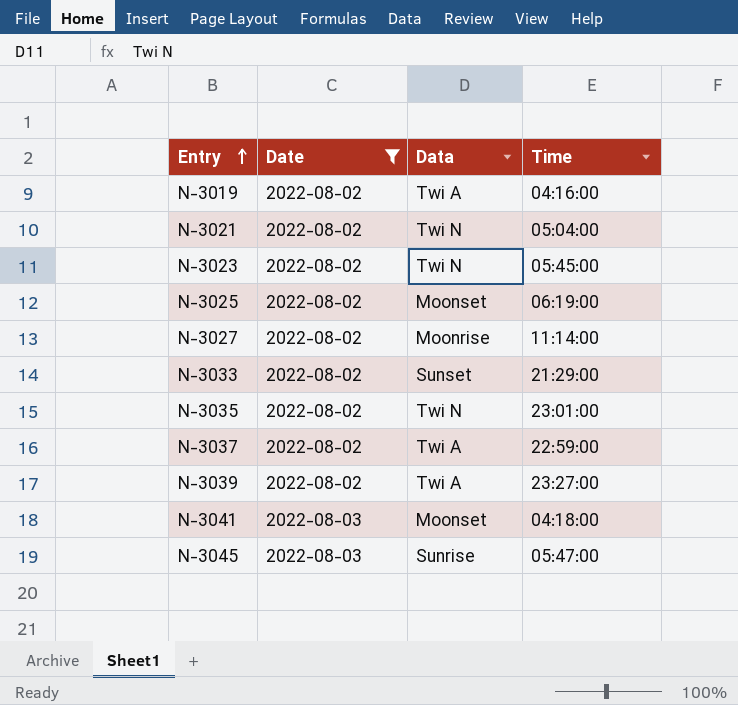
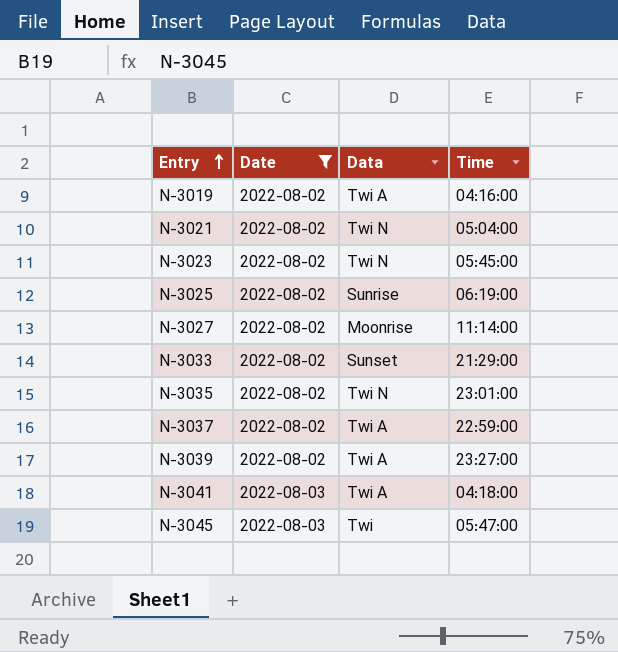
N-3025 | Data: Moonset -> Sunrise
N-3041 | Data: Moonset -> Twi A
N-3045 | Data: Sunrise -> Twi

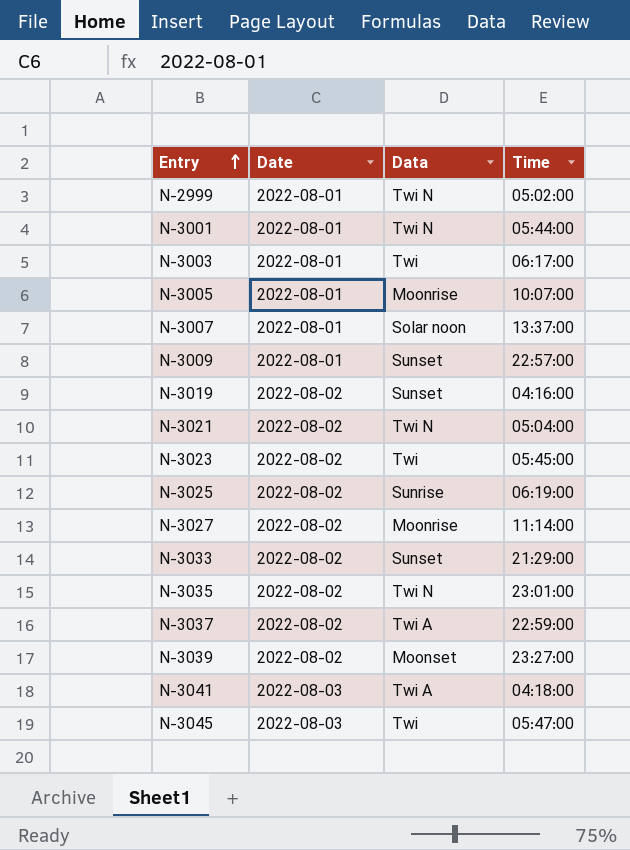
filter: Date != 2022-08-01 -> none
N-3019 | Data: Twi A -> Sunset
N-3023 | Data: Twi N -> Twi
N-3039 | Data: Twi A -> Moonset

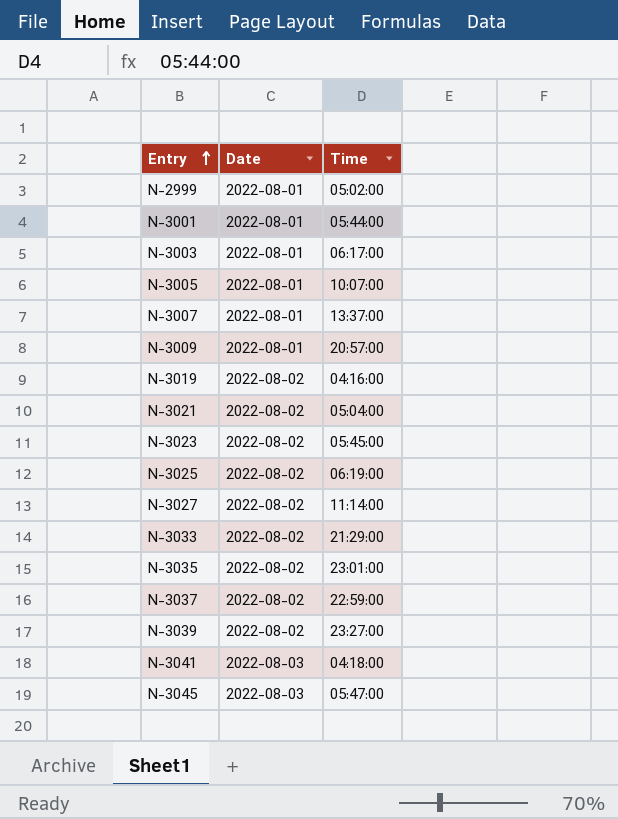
column Data | position: 3 -> none
N-3009 | Time: 22:57:00 -> 20:57:00

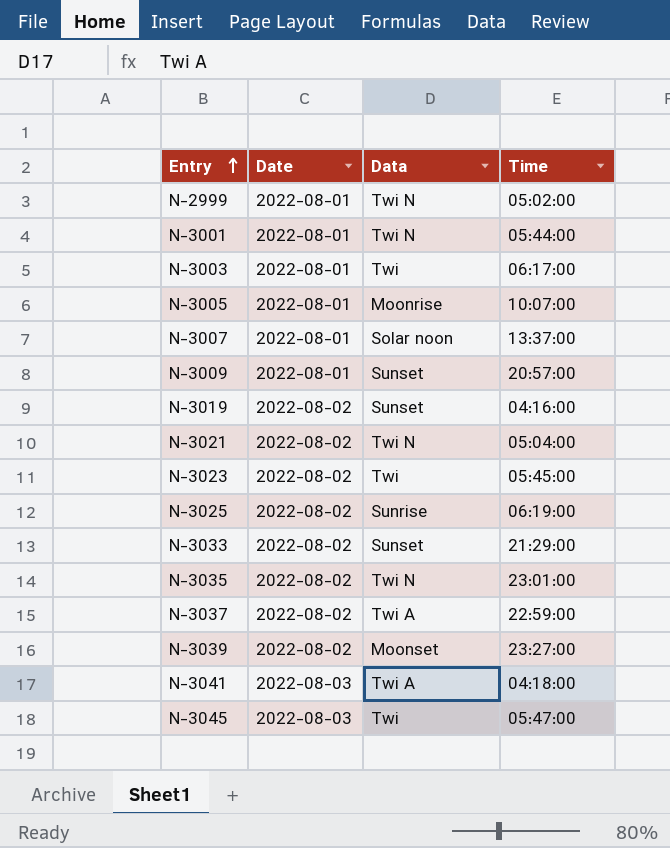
column Data | position: none -> 3
row N-3027: 2022-08-02 | 11:14:00 -> none

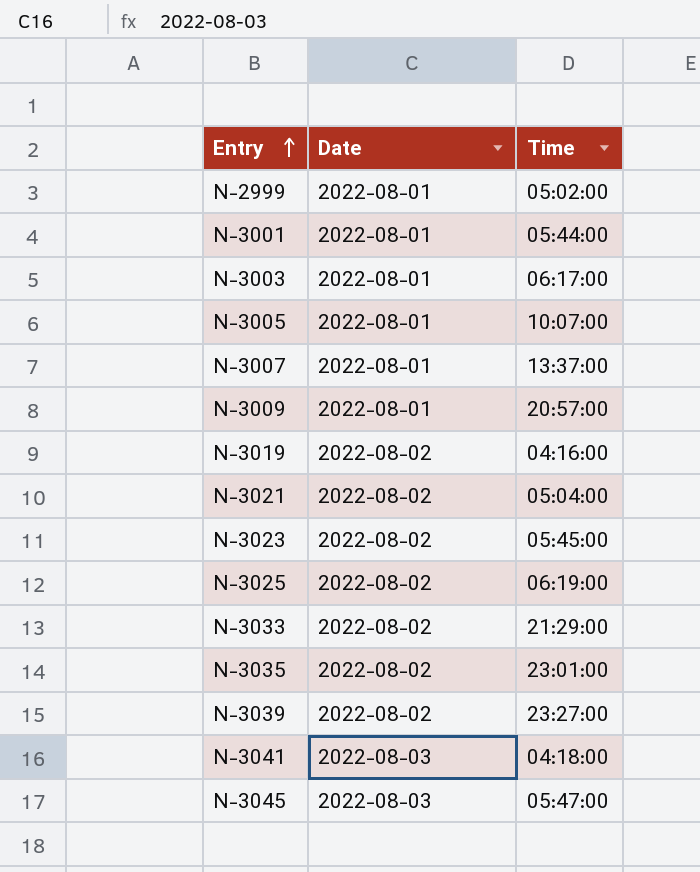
column Data | position: 3 -> none
row N-3037: 2022-08-02 | Twi A | 22:59:00 -> none

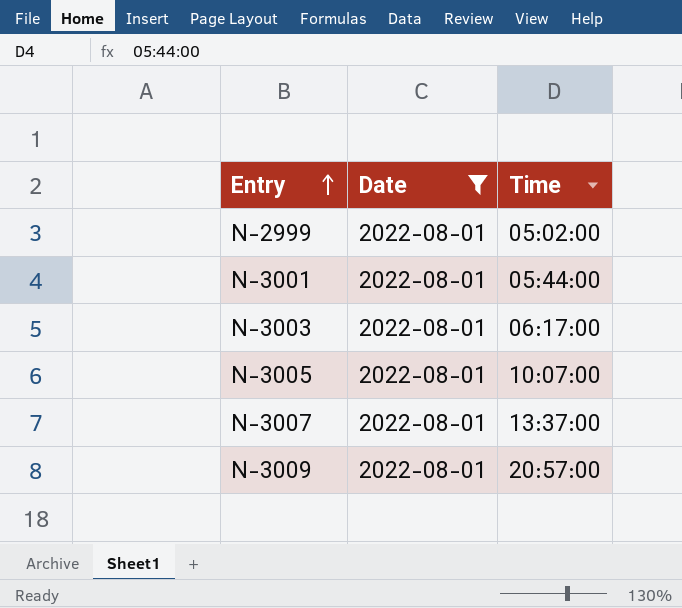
filter: none -> Date = 2022-08-01

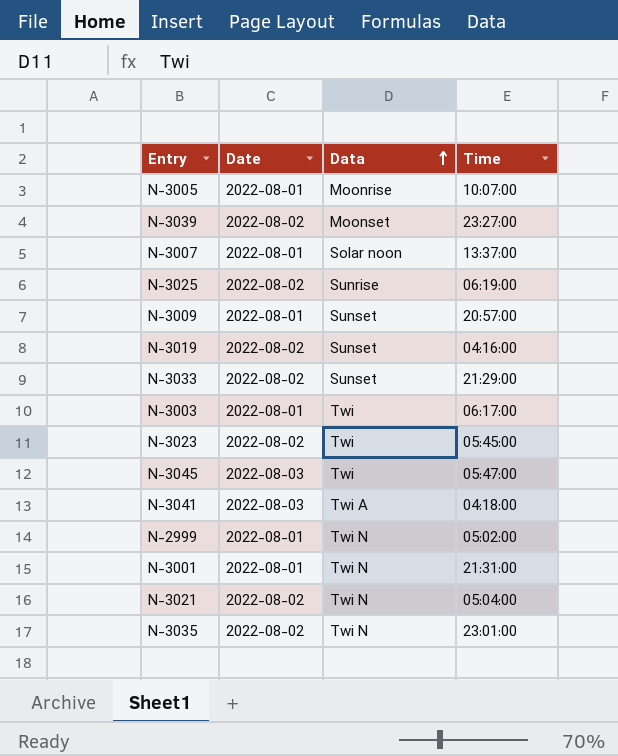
filter: Date = 2022-08-01 -> none
row order: Entry ascending -> Data ascending
column Data | position: none -> 3
N-3001 | Time: 05:44:00 -> 21:31:00

